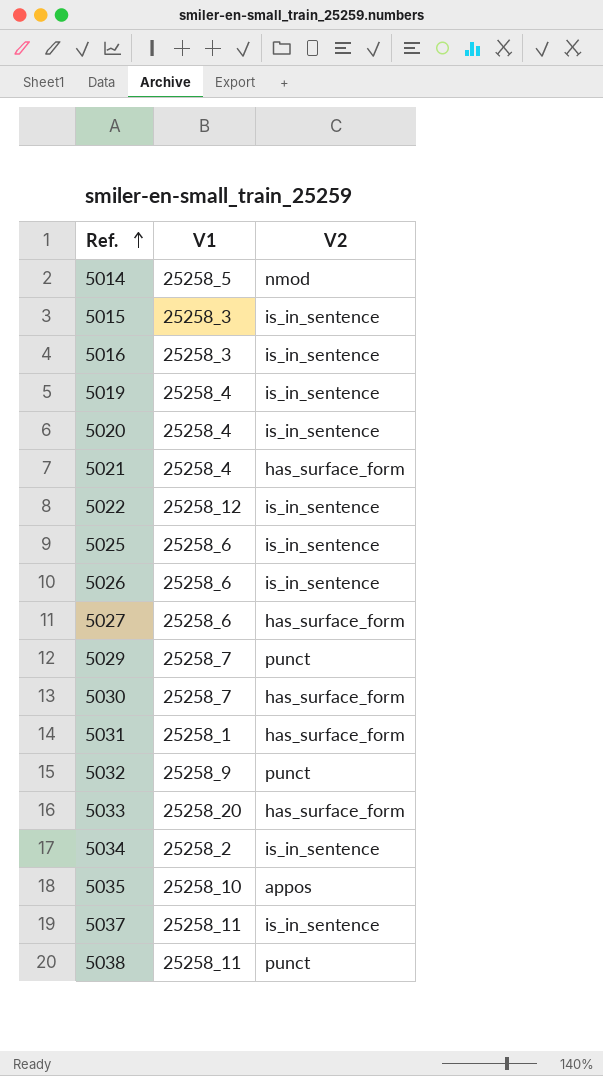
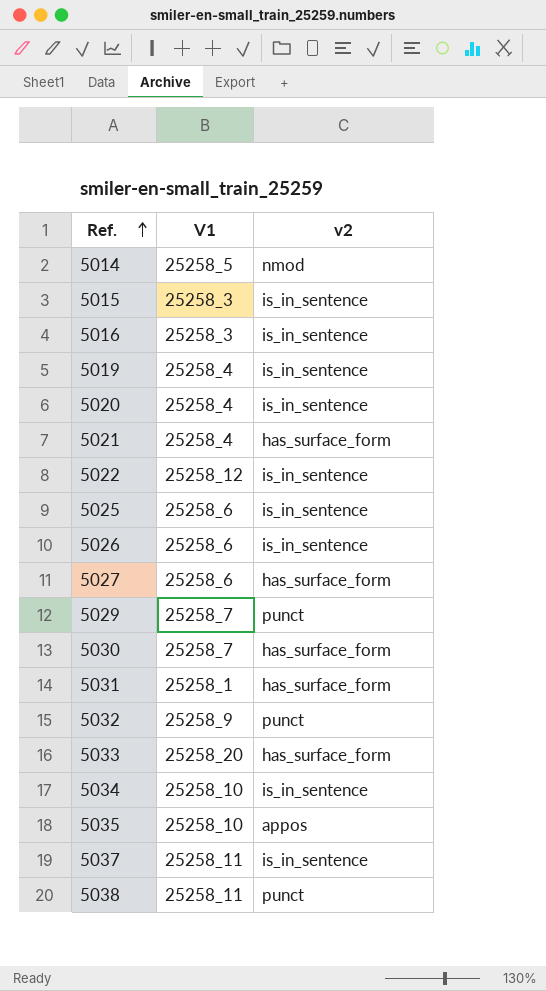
column name: V2 -> v2
5034 | V1: 25258_2 -> 25258_10

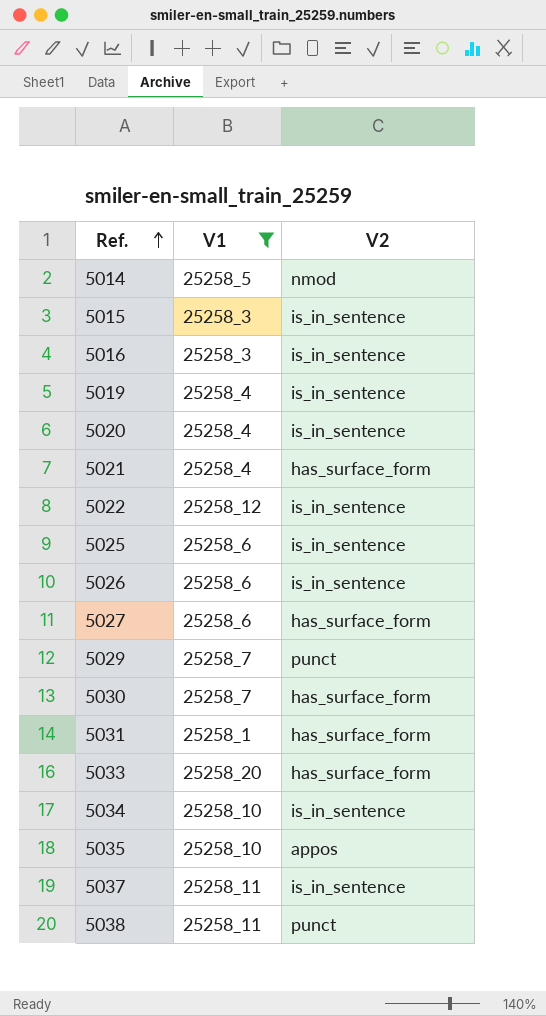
filter: none -> V1 != 25258_9
column name: v2 -> V2

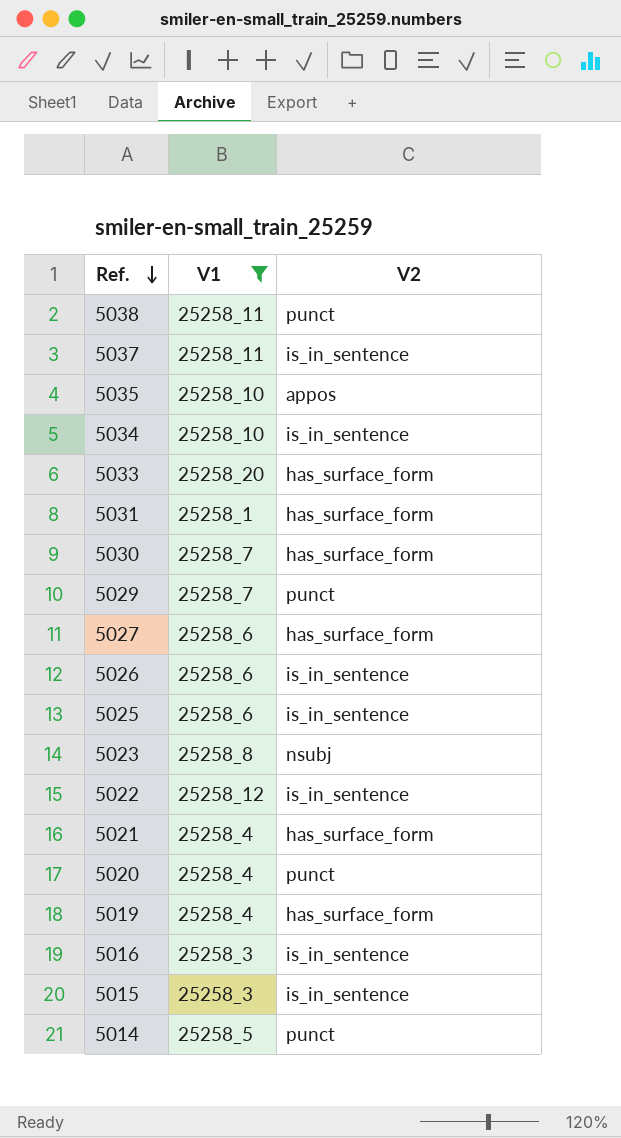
row order: Ref. ascending -> Ref. descending
row 5023: none -> 25258_8 | nsubj
5020 | V2: is_in_sentence -> punct
5019 | V2: is_in_sentence -> has_surface_form
5014 | V2: nmod -> punct

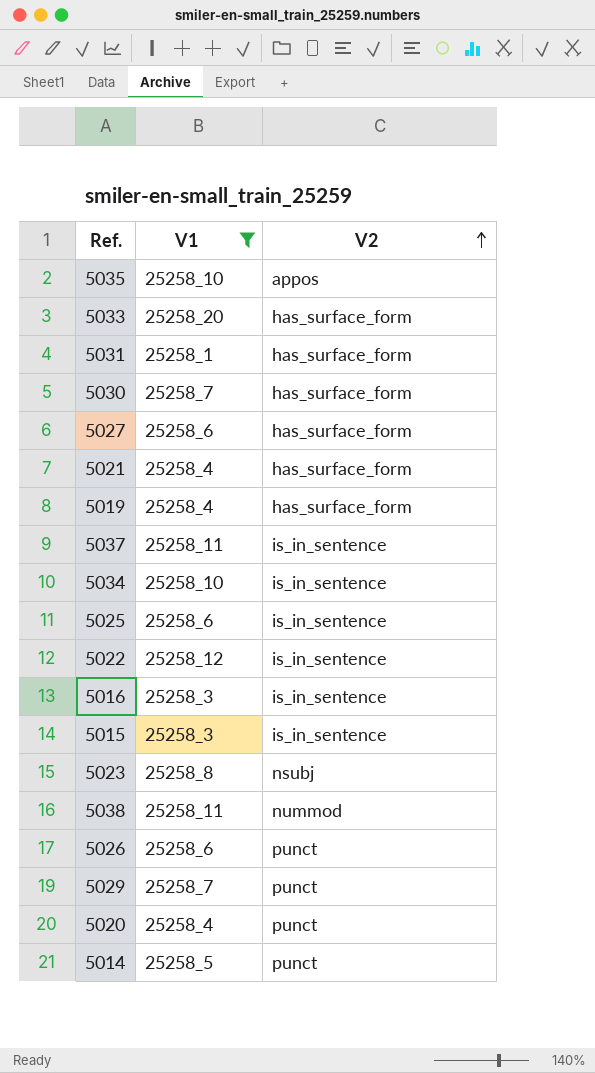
row order: Ref. descending -> V2 ascending
5038 | V2: punct -> nummod
5026 | V2: is_in_sentence -> punct

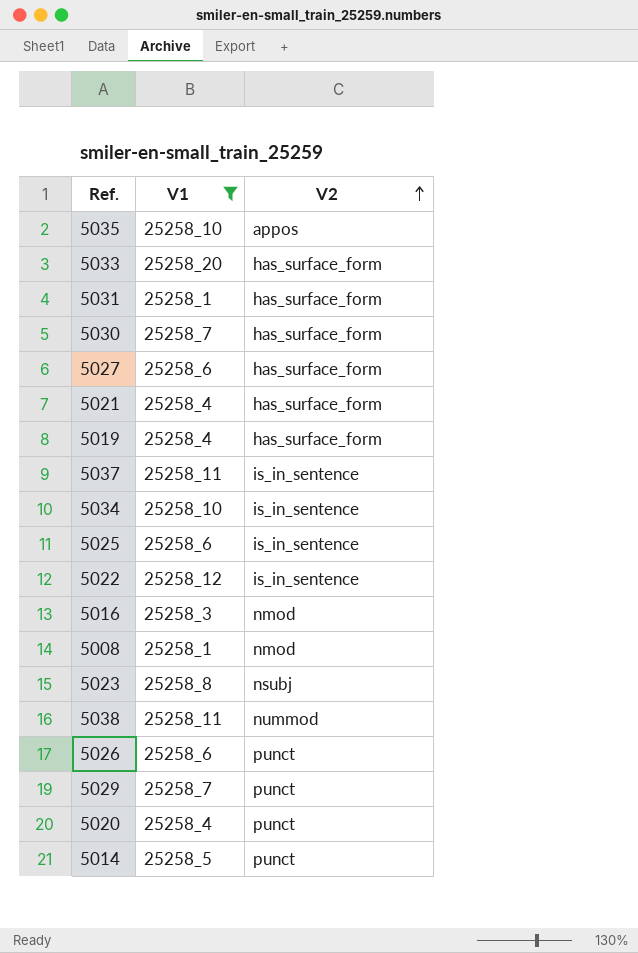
row 5015: 25258_3 | is_in_sentence -> none
5016 | V2: is_in_sentence -> nmod
row 5008: none -> 25258_1 | nmod

